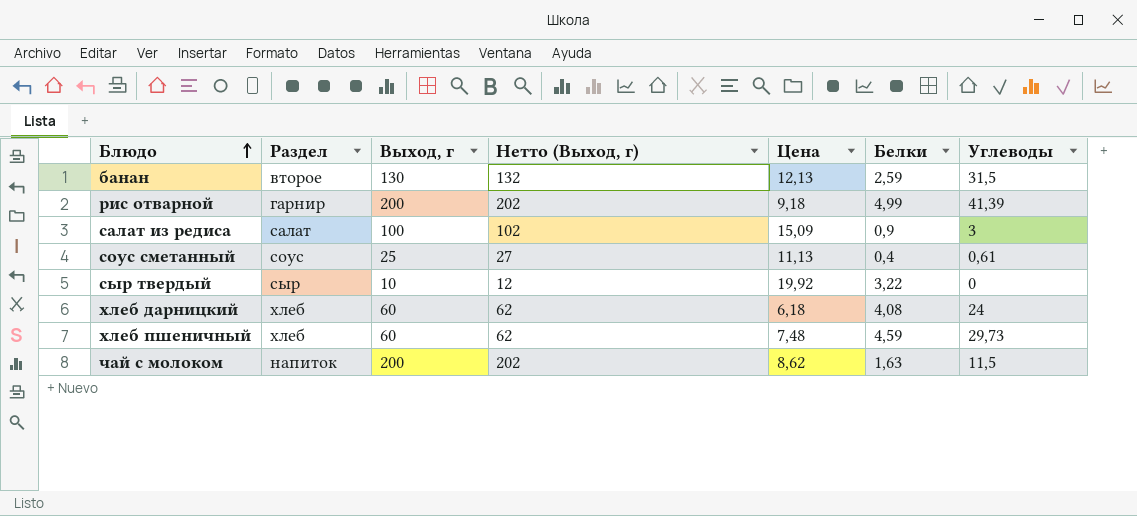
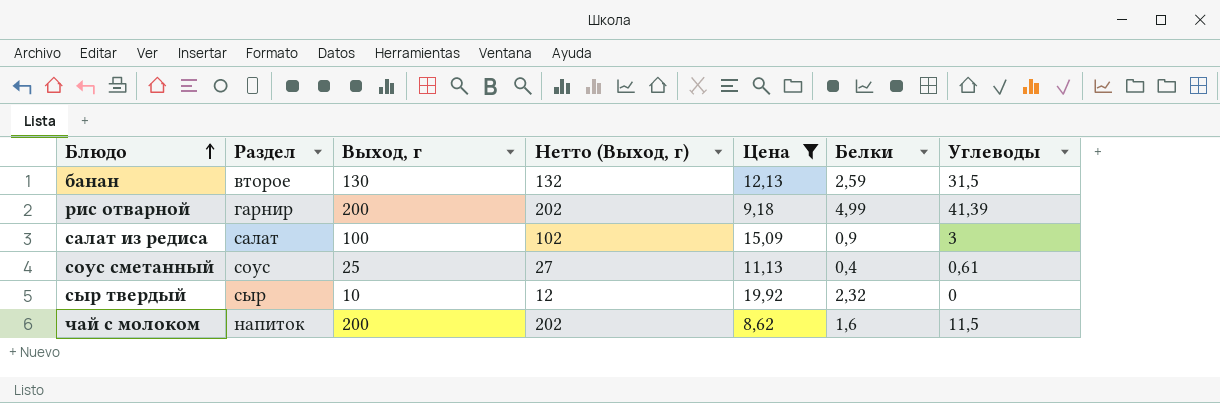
filter: none -> Цена >= 8,62
сыр твердый | Белки: 3,22 -> 2,32
чай с молоком | Белки: 1,63 -> 1,6

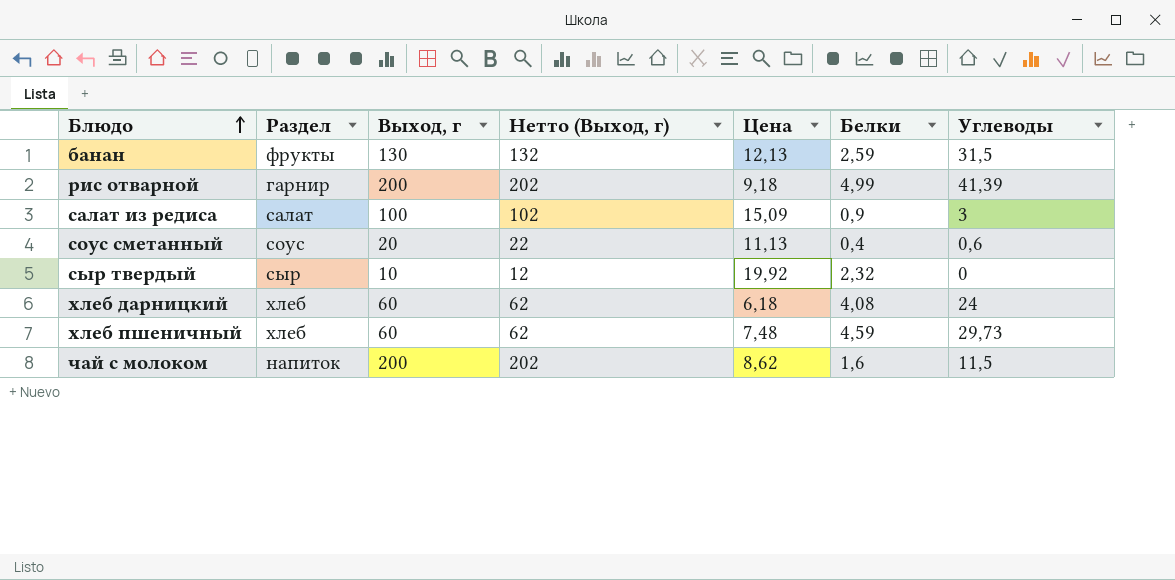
filter: Цена >= 8,62 -> none
банан | Раздел: второе -> фрукты
соус сметанный | Выход, г: 25 -> 20
соус сметанный | Нетто (Выход, г): 27 -> 22
соус сметанный | Углеводы: 0,61 -> 0,6

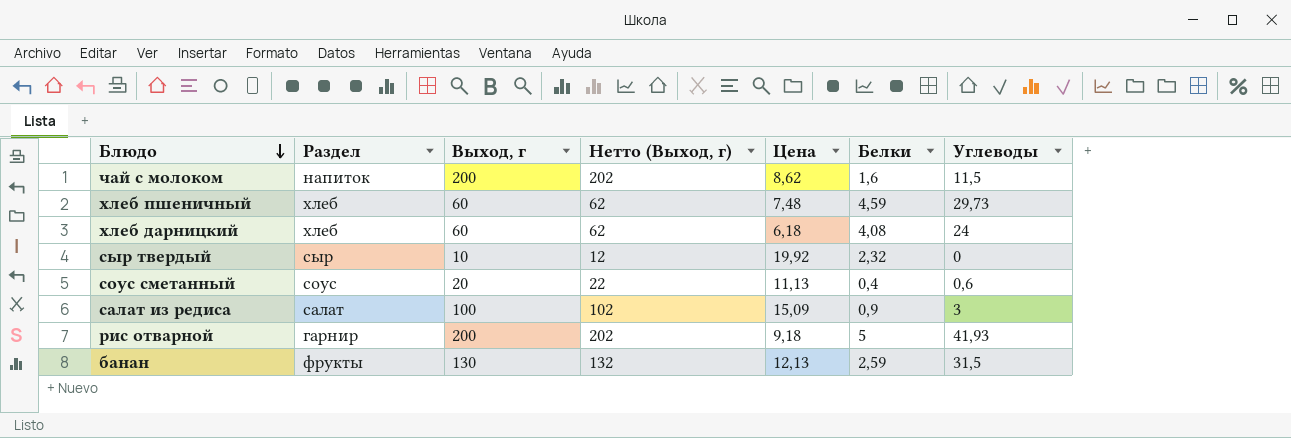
row order: Блюдо ascending -> Блюдо descending
рис отварной | Белки: 4,99 -> 5
рис отварной | Углеводы: 41,39 -> 41,93

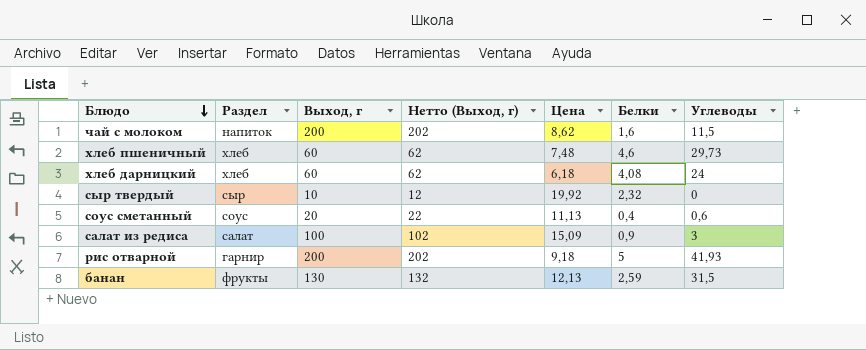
хлеб пшеничный | Белки: 4,59 -> 4,6

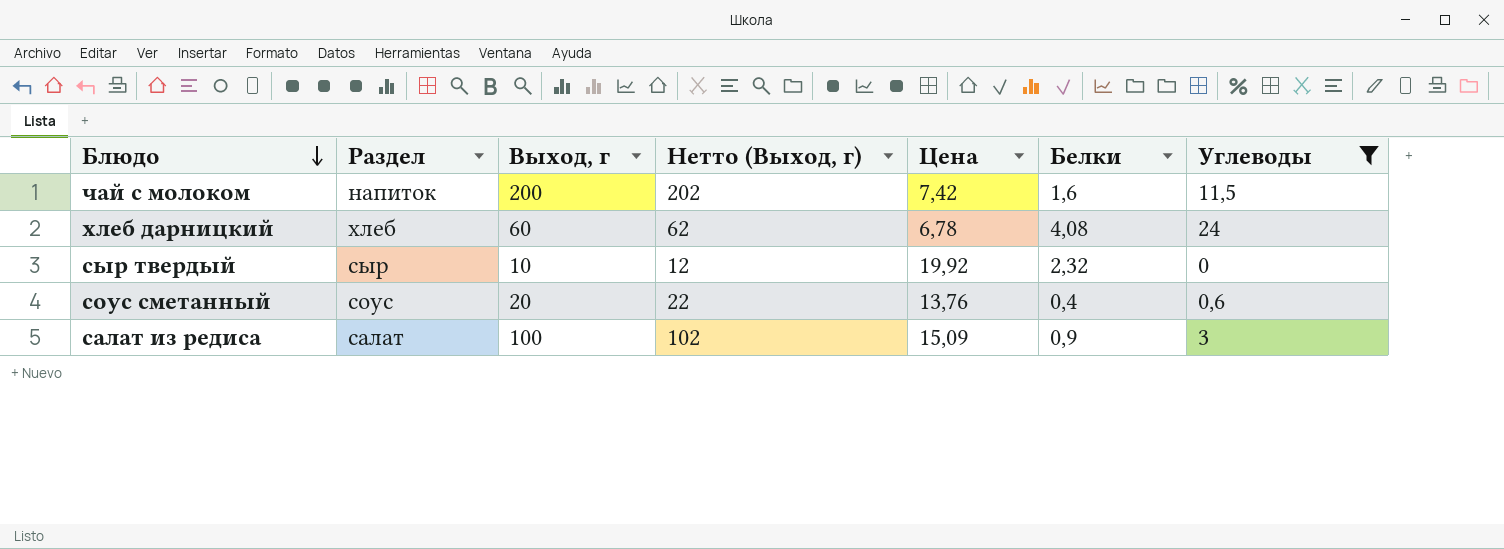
filter: none -> Углеводы <= 24
чай с молоком | Цена: 8,62 -> 7,42
хлеб дарницкий | Цена: 6,18 -> 6,78
соус сметанный | Цена: 11,13 -> 13,76

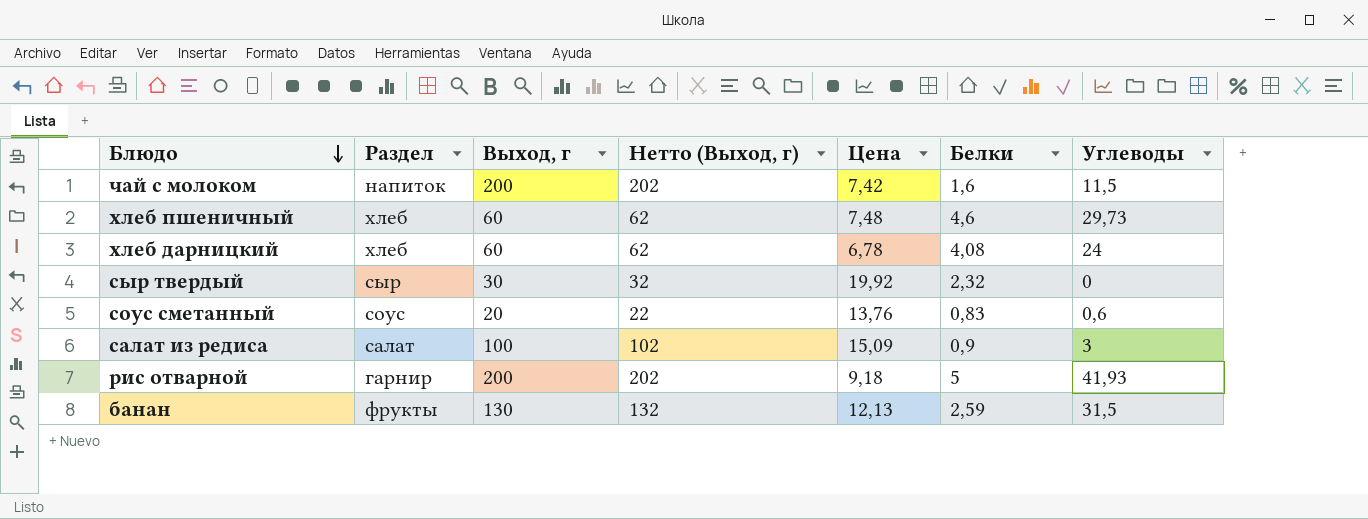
filter: Углеводы <= 24 -> none
сыр твердый | Выход, г: 10 -> 30
сыр твердый | Нетто (Выход, г): 12 -> 32
соус сметанный | Белки: 0,4 -> 0,83

